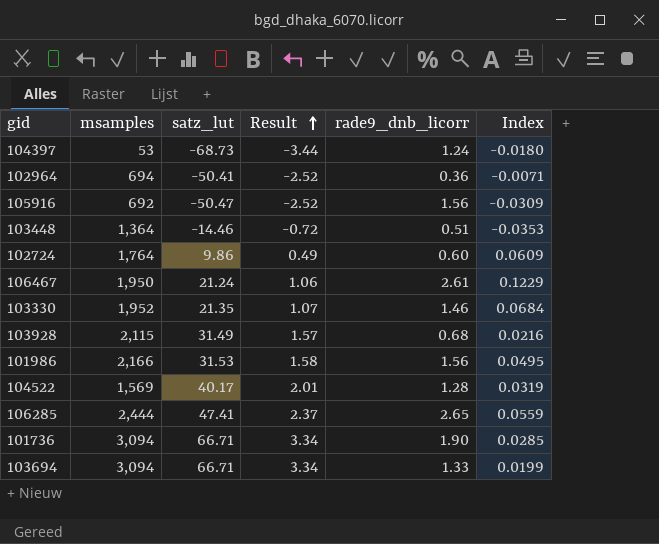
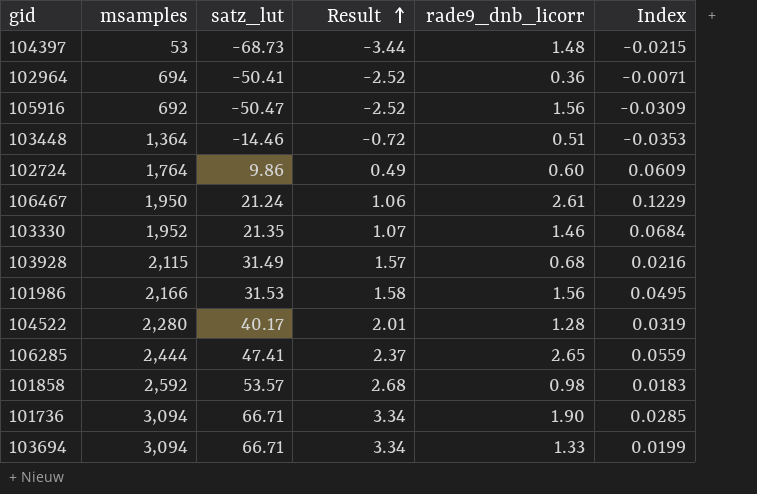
104397 | rade9_dnb_licorr: 1.24 -> 1.48
104397 | Index: -0.0180 -> -0.0215
104522 | msamples: 1,569 -> 2,280
row 101858: none -> 2,592 | 53.57 | 2.68 | 0.98 | 0.0183

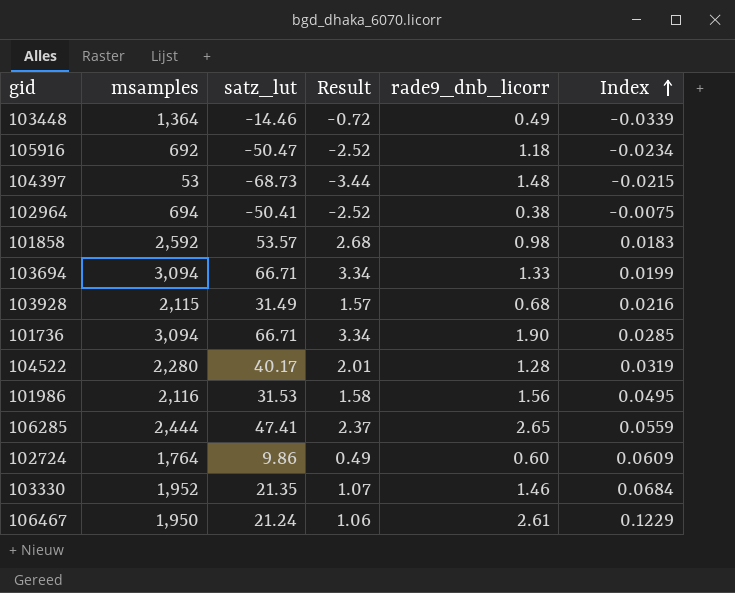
row order: Result ascending -> Index ascending
103448 | rade9_dnb_licorr: 0.51 -> 0.49
103448 | Index: -0.0353 -> -0.0339
105916 | rade9_dnb_licorr: 1.56 -> 1.18
105916 | Index: -0.0309 -> -0.0234
102964 | rade9_dnb_licorr: 0.36 -> 0.38
102964 | Index: -0.0071 -> -0.0075
101986 | msamples: 2,166 -> 2,116

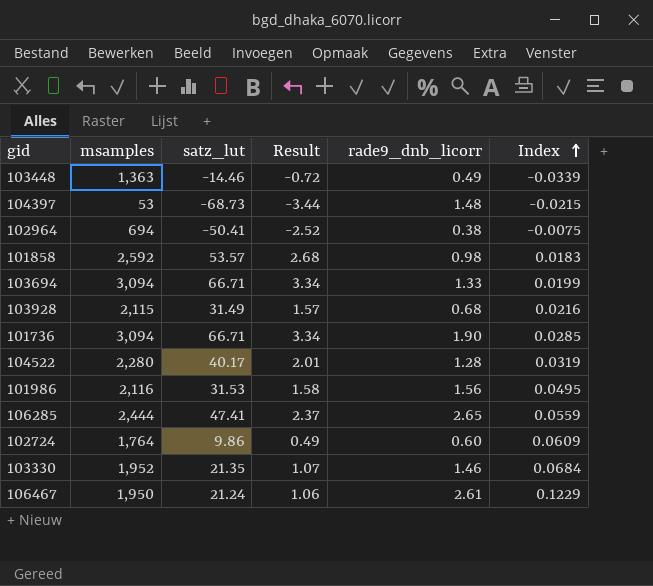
row 105916: 692 | -50.47 | -2.52 | 1.18 | -0.0234 -> none
103448 | msamples: 1,364 -> 1,363

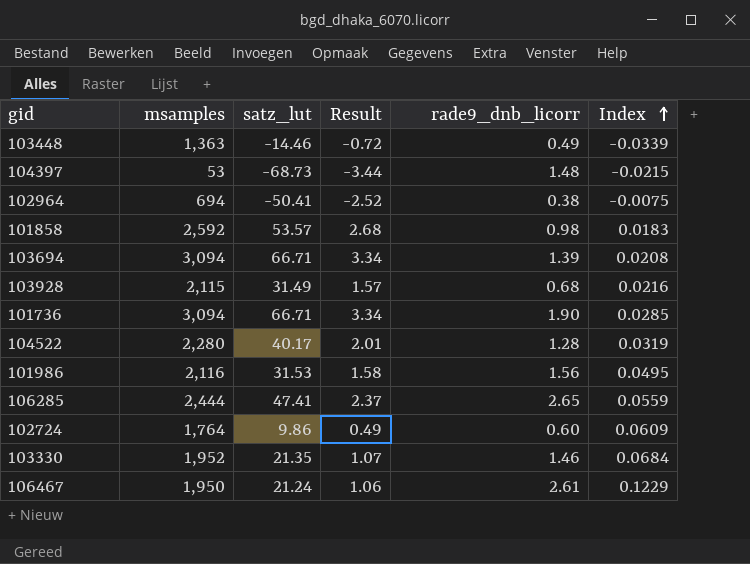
103694 | rade9_dnb_licorr: 1.33 -> 1.39
103694 | Index: 0.0199 -> 0.0208

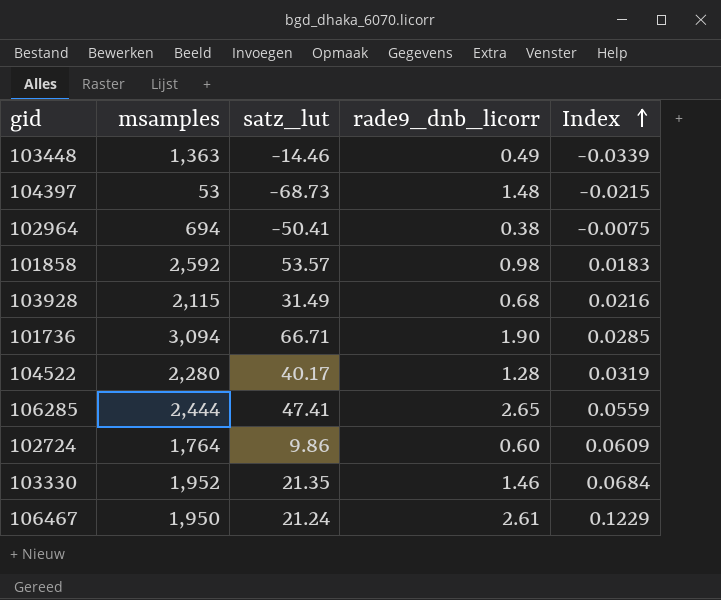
column Result | formula: [satz_lut] * 0.05 -> none
row 103694: 3,094 | 66.71 | 3.34 | 1.39 | 0.0208 -> none
row 101986: 2,116 | 31.53 | 1.58 | 1.56 | 0.0495 -> none

